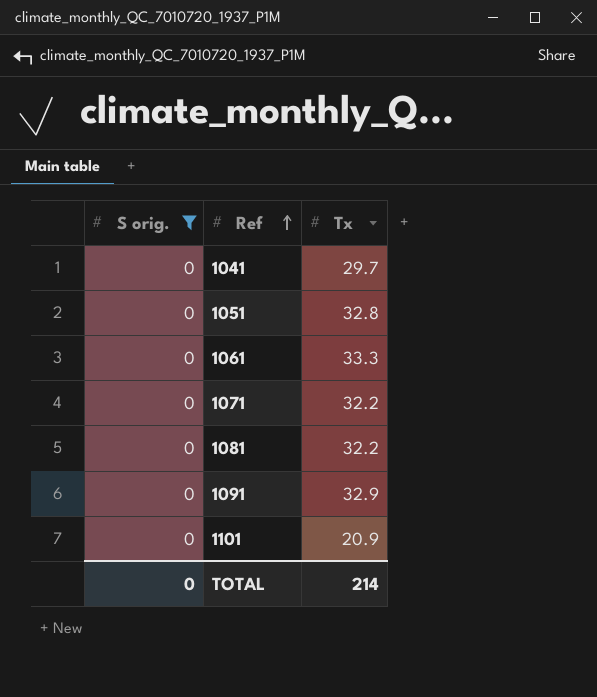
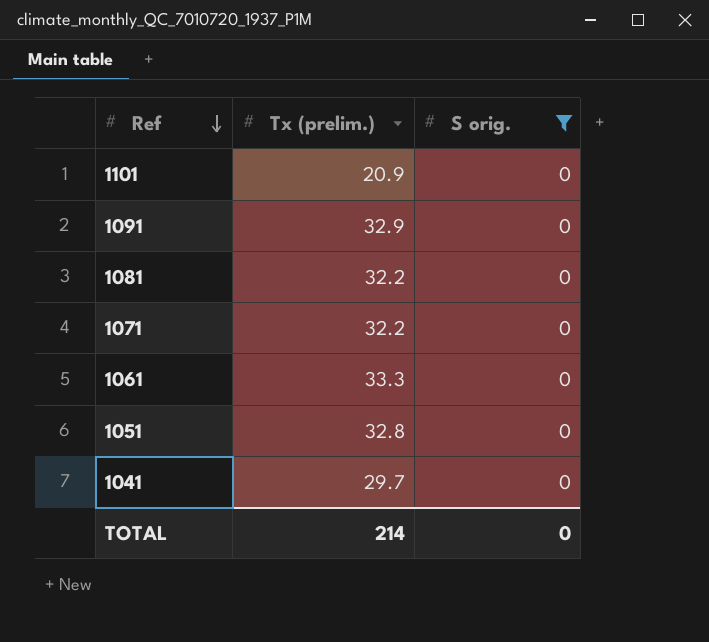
row order: Ref ascending -> Ref descending
column name: Tx -> Tx (prelim.)
column S orig. | position: 1 -> 3

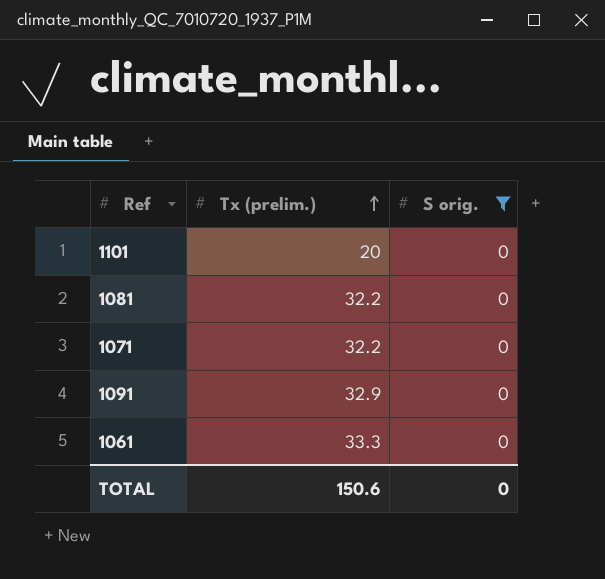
row order: Ref descending -> Tx (prelim.) ascending
row 1051: 32.8 | 0 -> none
row 1041: 29.7 | 0 -> none
1101 | Tx (prelim.): 20.9 -> 20
TOTAL | Tx (prelim.): 214 -> 150.6

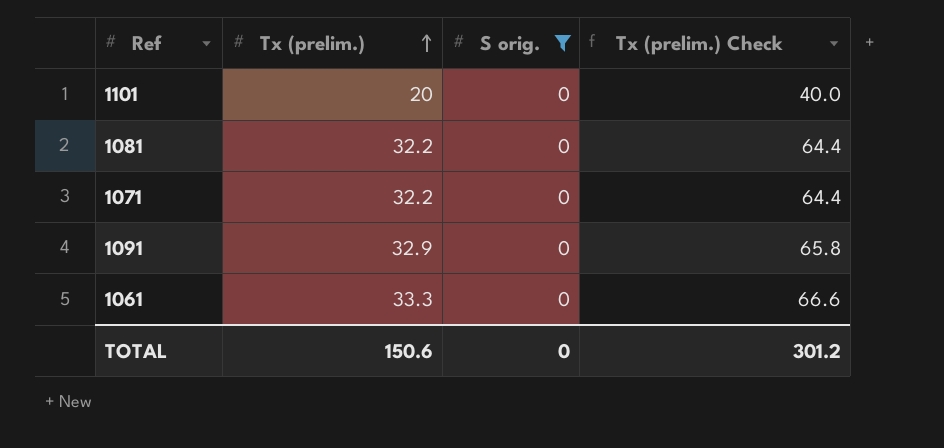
column Tx (prelim.) Check | formula: none -> [Tx (prelim.)] * 2

